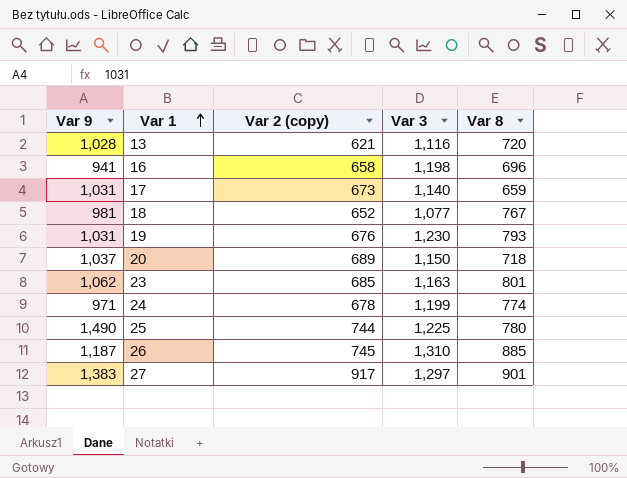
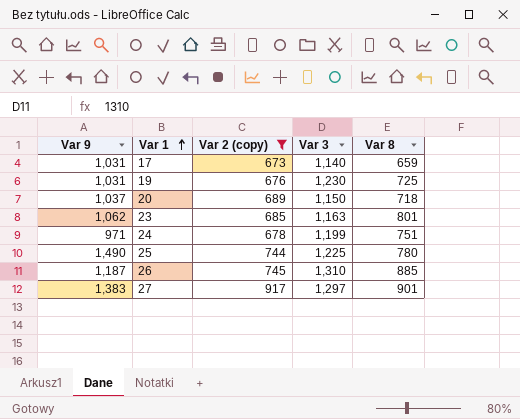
filter: none -> Var 2 (copy) >= 673
19 | Var 8: 793 -> 725
24 | Var 8: 774 -> 751

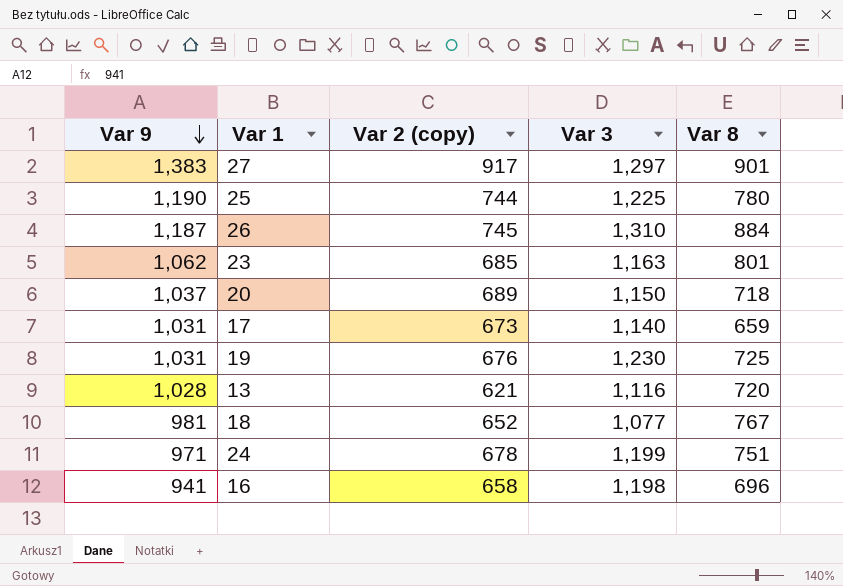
filter: Var 2 (copy) >= 673 -> none
row order: Var 1 ascending -> Var 9 descending
25 | Var 9: 1,490 -> 1,190
26 | Var 8: 885 -> 884

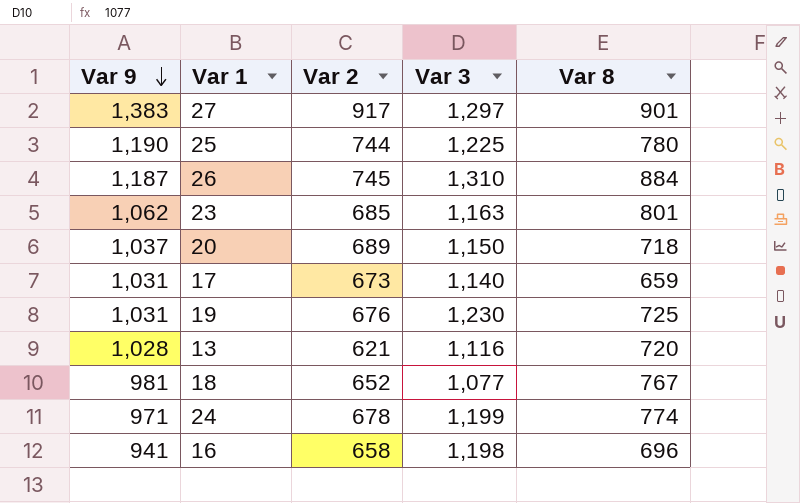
column name: Var 2 (copy) -> Var 2
24 | Var 8: 751 -> 774

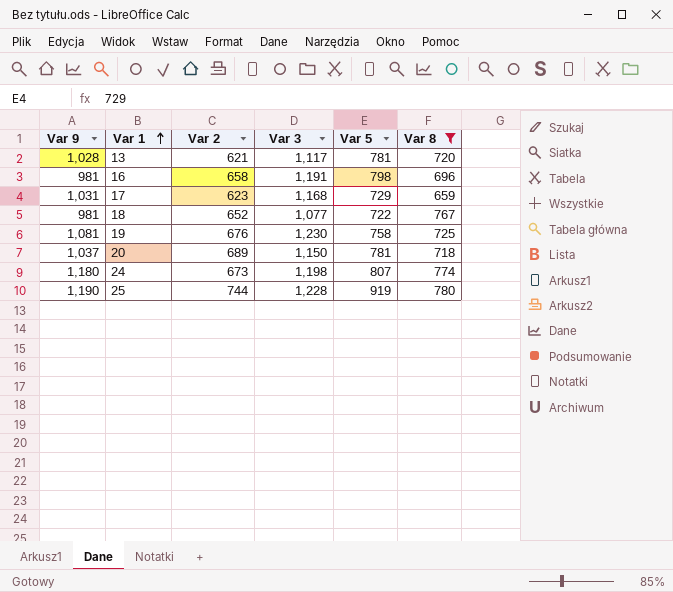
filter: none -> Var 8 <= 780
row order: Var 9 descending -> Var 1 ascending
column Var 5 | position: none -> 5
13 | Var 3: 1,116 -> 1,117
16 | Var 9: 941 -> 981
16 | Var 3: 1,198 -> 1,191
17 | Var 2: 673 -> 623
17 | Var 3: 1,140 -> 1,168
19 | Var 9: 1,031 -> 1,081
24 | Var 9: 971 -> 1,180
24 | Var 2: 678 -> 673
24 | Var 3: 1,199 -> 1,198
25 | Var 3: 1,225 -> 1,228

